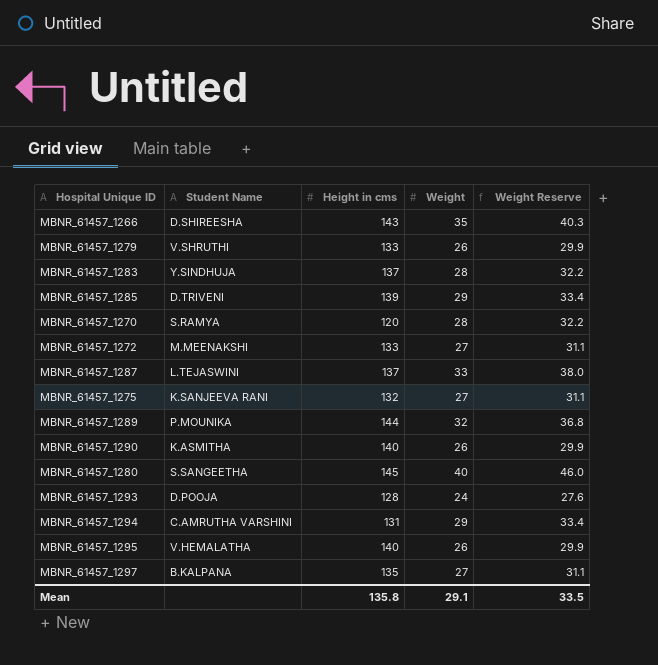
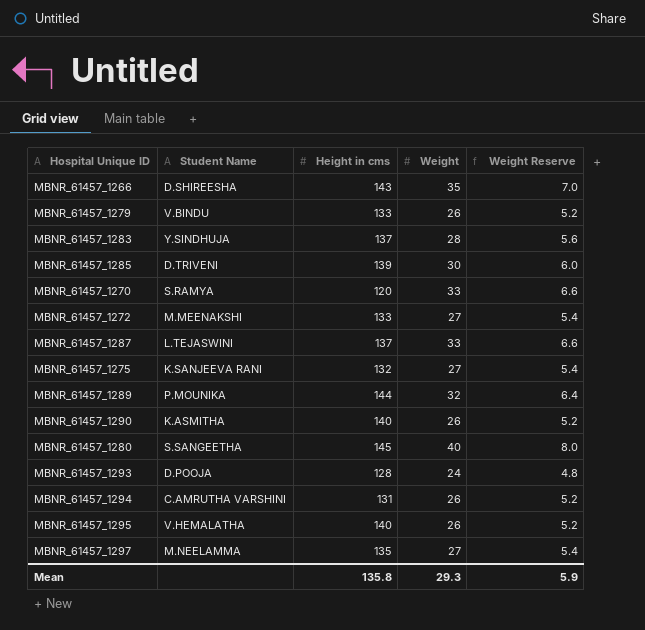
column Weight Reserve | formula: [Weight] * 1.15 -> [Weight] * 0.2
MBNR_61457_1279 | Student Name: V.SHRUTHI -> V.BINDU
MBNR_61457_1285 | Weight: 29 -> 30
MBNR_61457_1270 | Weight: 28 -> 33
MBNR_61457_1294 | Weight: 29 -> 26
MBNR_61457_1297 | Student Name: B.KALPANA -> M.NEELAMMA
Mean | Weight: 29.1 -> 29.3
Mean | Weight Reserve: 33.5 -> 5.9

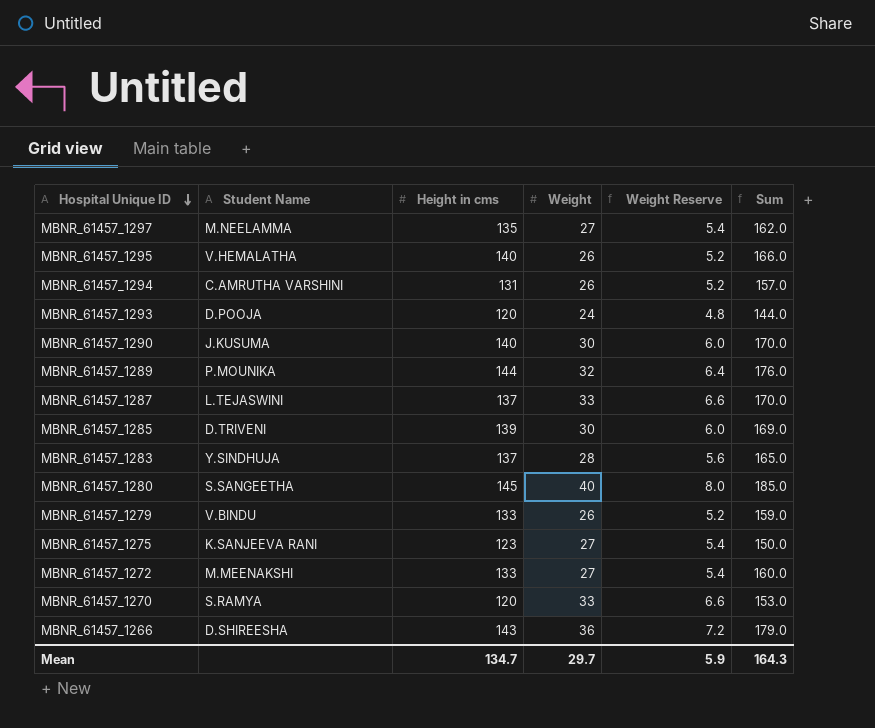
row order: none -> Hospital Unique ID descending
column Sum | formula: none -> [Height in cms] + [Weight]
MBNR_61457_1293 | Height in cms: 128 -> 120
MBNR_61457_1290 | Student Name: K.ASMITHA -> J.KUSUMA
MBNR_61457_1290 | Weight: 26 -> 30
MBNR_61457_1290 | Weight Reserve: 5.2 -> 6.0
MBNR_61457_1275 | Height in cms: 132 -> 123
MBNR_61457_1266 | Weight: 35 -> 36
MBNR_61457_1266 | Weight Reserve: 7.0 -> 7.2
Mean | Height in cms: 135.8 -> 134.7
Mean | Weight: 29.3 -> 29.7

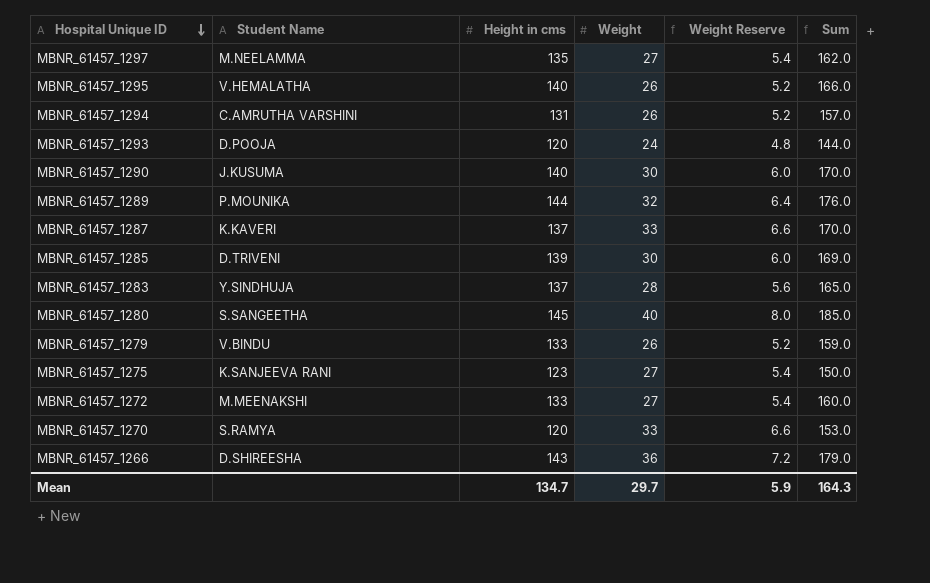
MBNR_61457_1287 | Student Name: L.TEJASWINI -> K.KAVERI

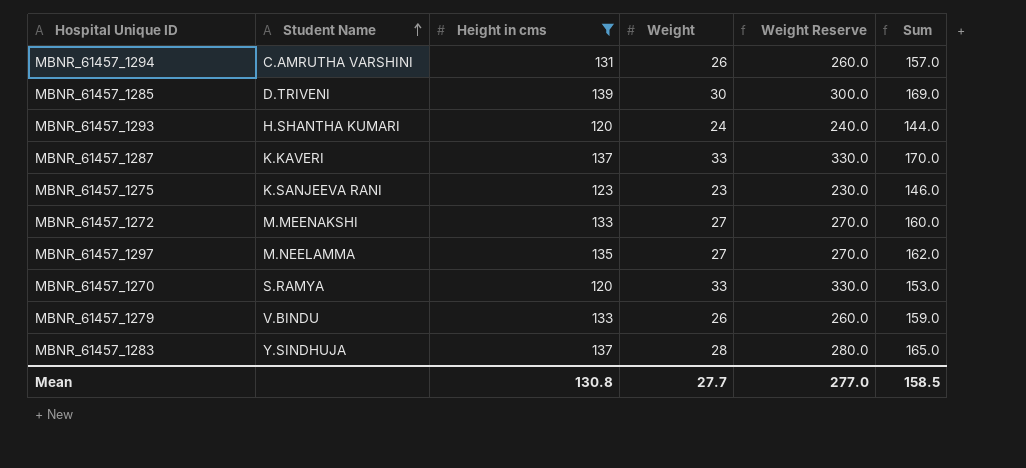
filter: none -> Height in cms <= 139
row order: Hospital Unique ID descending -> Student Name ascending
column Weight Reserve | formula: [Weight] * 0.2 -> [Weight] * 10
MBNR_61457_1293 | Student Name: D.POOJA -> H.SHANTHA KUMARI
MBNR_61457_1275 | Weight: 27 -> 23
MBNR_61457_1275 | Sum: 150.0 -> 146.0
Mean | Height in cms: 134.7 -> 130.8
Mean | Weight: 29.7 -> 27.7
Mean | Weight Reserve: 5.9 -> 277.0
Mean | Sum: 164.3 -> 158.5

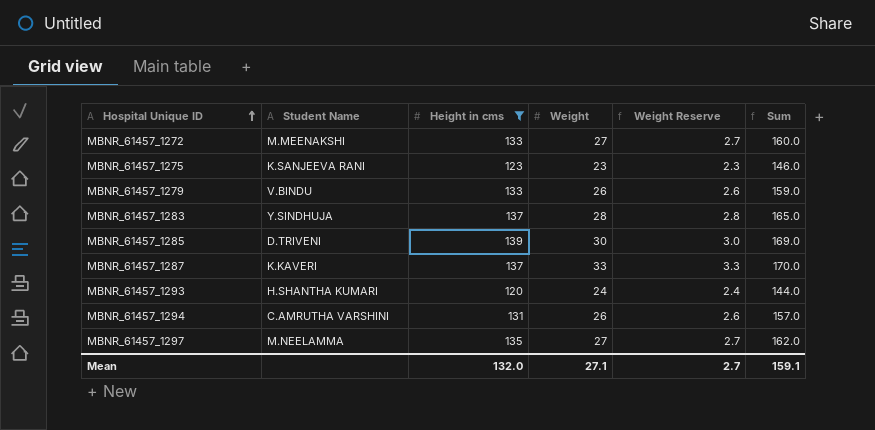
row order: Student Name ascending -> Hospital Unique ID ascending
column Weight Reserve | formula: [Weight] * 10 -> [Weight] * 0.1
row MBNR_61457_1270: S.RAMYA | 120 | 33 | 330.0 | 153.0 -> none
Mean | Height in cms: 130.8 -> 132.0
Mean | Weight: 27.7 -> 27.1
Mean | Weight Reserve: 277.0 -> 2.7
Mean | Sum: 158.5 -> 159.1

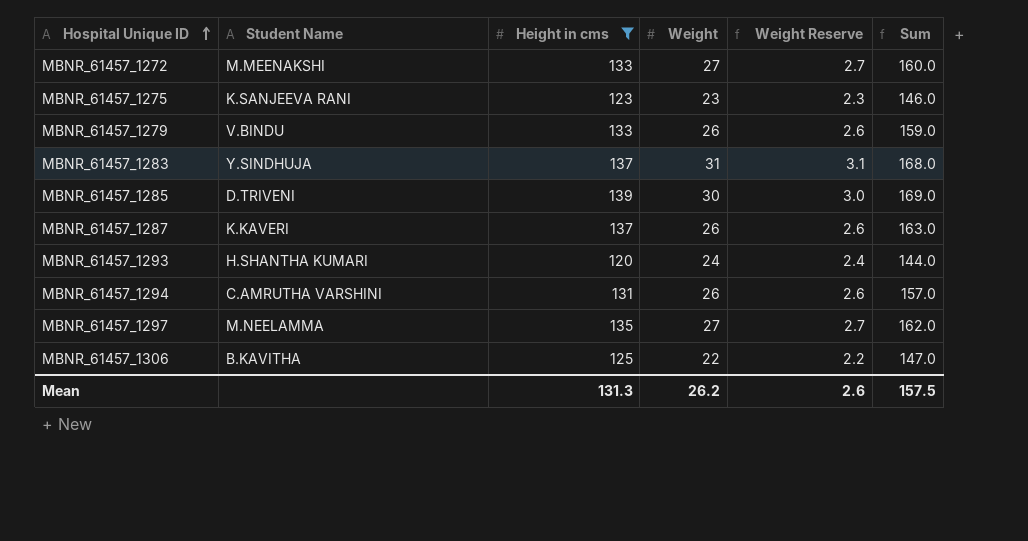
MBNR_61457_1283 | Weight: 28 -> 31
MBNR_61457_1283 | Weight Reserve: 2.8 -> 3.1
MBNR_61457_1283 | Sum: 165.0 -> 168.0
MBNR_61457_1287 | Weight: 33 -> 26
MBNR_61457_1287 | Weight Reserve: 3.3 -> 2.6
MBNR_61457_1287 | Sum: 170.0 -> 163.0
row MBNR_61457_1306: none -> B.KAVITHA | 125 | 22 | 2.2 | 147.0
Mean | Height in cms: 132.0 -> 131.3
Mean | Weight: 27.1 -> 26.2
Mean | Weight Reserve: 2.7 -> 2.6
Mean | Sum: 159.1 -> 157.5

